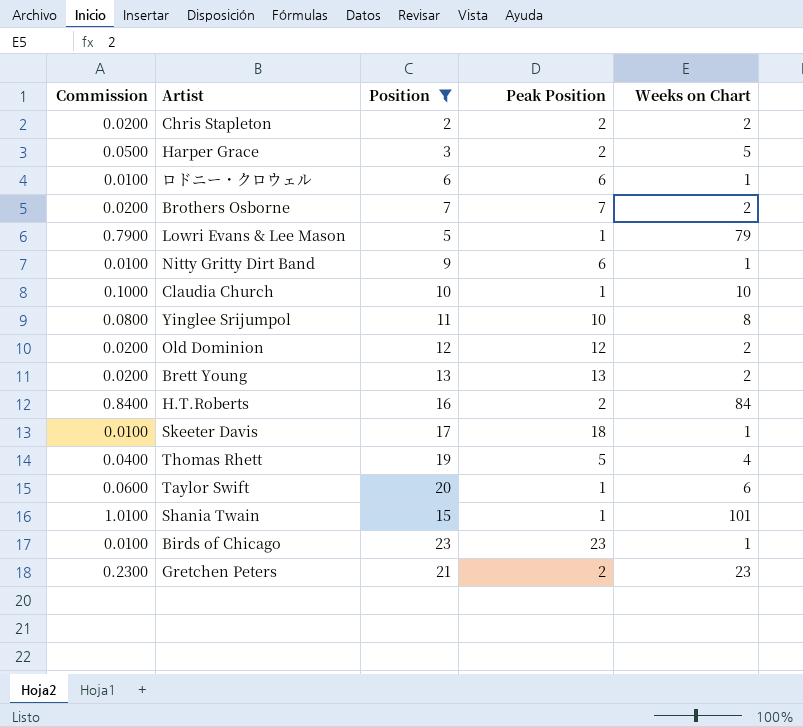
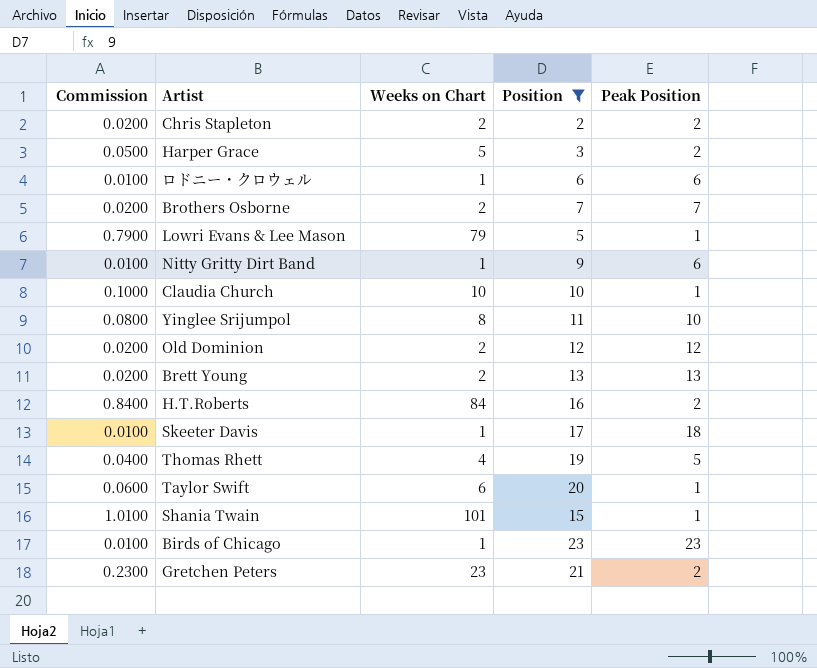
column Weeks on Chart | position: 5 -> 3

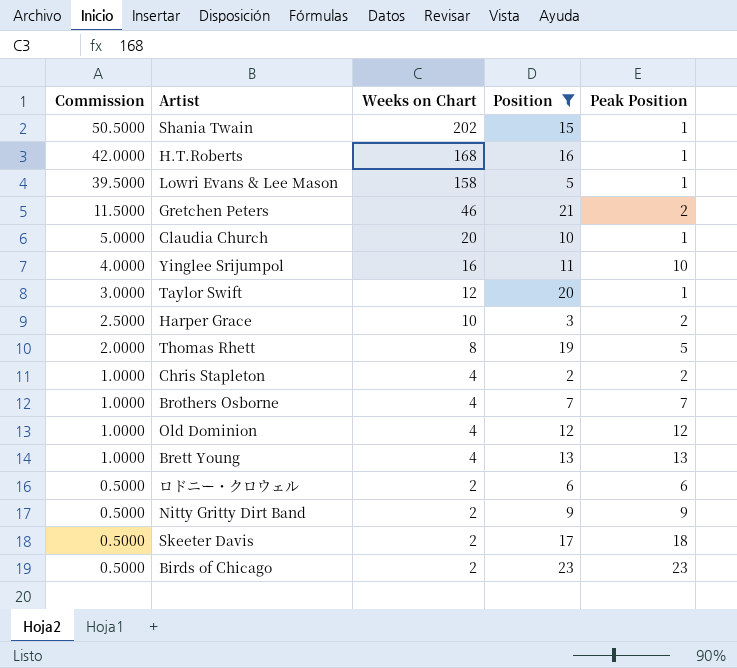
row order: none -> Commission descending
column Commission | formula: [Weeks on Chart] * 0.01 -> [Weeks on Chart] * 0.25
Shania Twain | Weeks on Chart: 101 -> 202
H.T.Roberts | Weeks on Chart: 84 -> 168
H.T.Roberts | Peak Position: 2 -> 1
Lowri Evans & Lee Mason | Weeks on Chart: 79 -> 158
Gretchen Peters | Weeks on Chart: 23 -> 46
Claudia Church | Weeks on Chart: 10 -> 20
Yinglee Srijumpol | Weeks on Chart: 8 -> 16
Taylor Swift | Weeks on Chart: 6 -> 12
Harper Grace | Weeks on Chart: 5 -> 10
Thomas Rhett | Weeks on Chart: 4 -> 8
Chris Stapleton | Weeks on Chart: 2 -> 4
Brothers Osborne | Weeks on Chart: 2 -> 4
Old Dominion | Weeks on Chart: 2 -> 4
Brett Young | Weeks on Chart: 2 -> 4
ロドニー・クロウェル | Weeks on Chart: 1 -> 2
Nitty Gritty Dirt Band | Weeks on Chart: 1 -> 2
Nitty Gritty Dirt Band | Peak Position: 6 -> 9
Skeeter Davis | Weeks on Chart: 1 -> 2
Birds of Chicago | Weeks on Chart: 1 -> 2

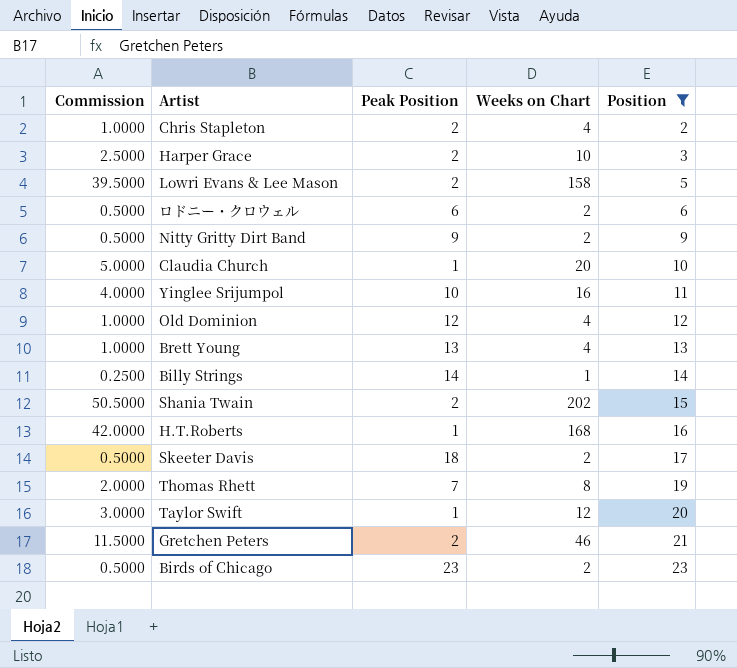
row order: Commission descending -> Position ascending
column Peak Position | position: 5 -> 3
row Brothers Osborne: 1.0000 | 4 | 7 | 7 -> none
Lowri Evans & Lee Mason | Peak Position: 1 -> 2
row Billy Strings: none -> 0.2500 | 14 | 1 | 14
Shania Twain | Peak Position: 1 -> 2
Thomas Rhett | Peak Position: 5 -> 7

